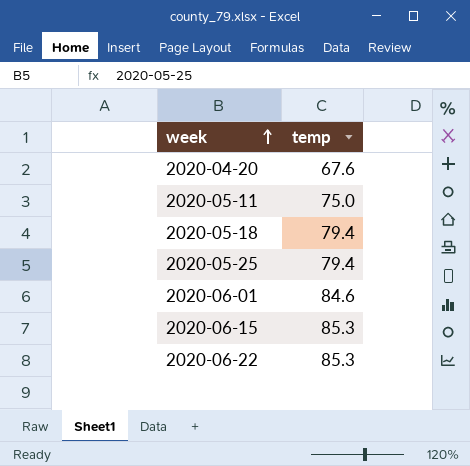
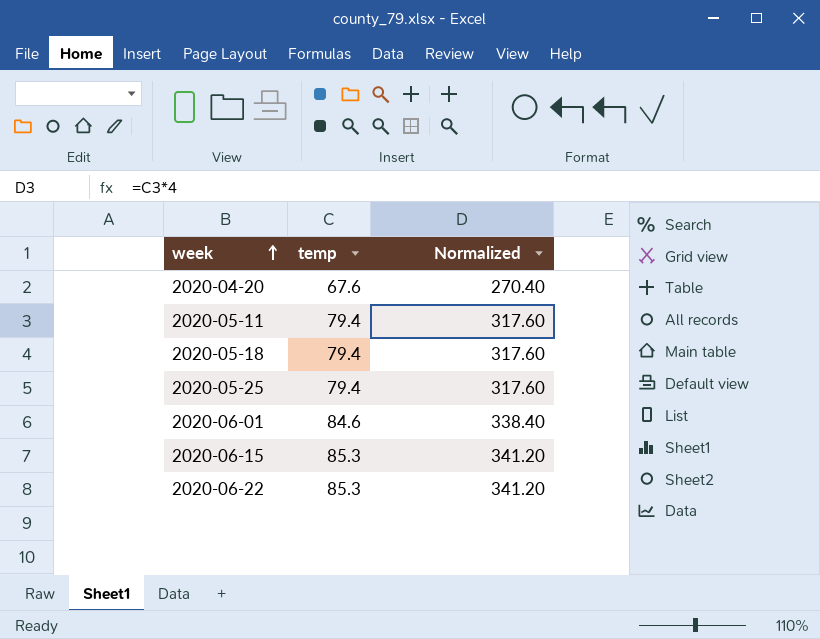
column Normalized | formula: none -> [temp] * 4
2020-05-11 | temp: 75.0 -> 79.4

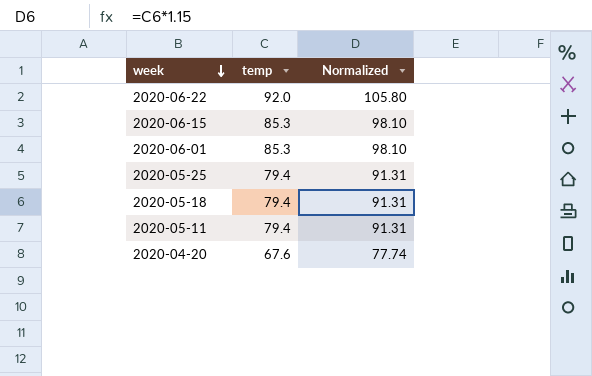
row order: week ascending -> week descending
column Normalized | formula: [temp] * 4 -> [temp] * 1.15
2020-06-22 | temp: 85.3 -> 92.0
2020-06-01 | temp: 84.6 -> 85.3

